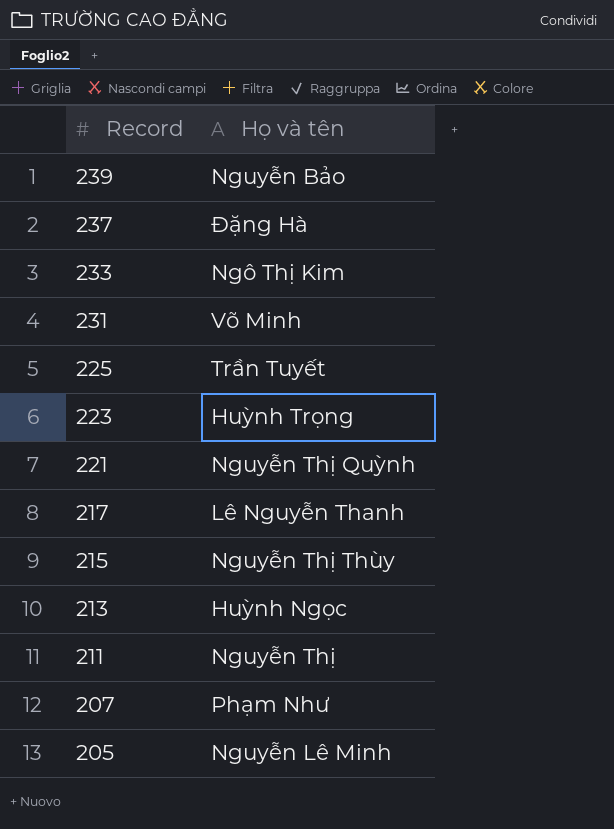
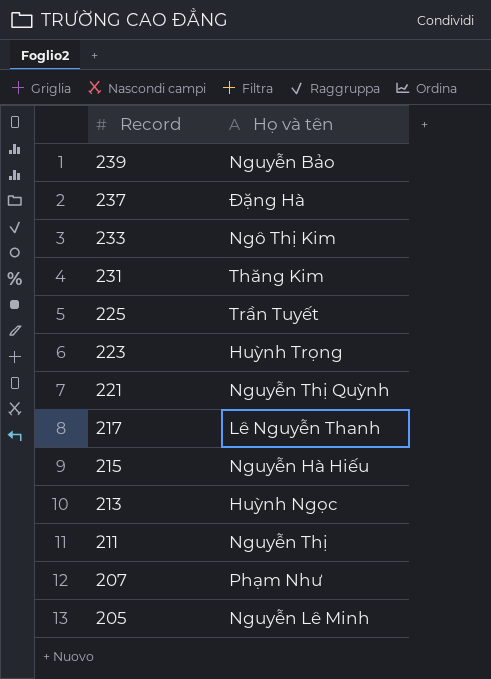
231 | Họ và tên: Võ Minh -> Thăng Kim
215 | Họ và tên: Nguyễn Thị Thùy -> Nguyễn Hà Hiếu

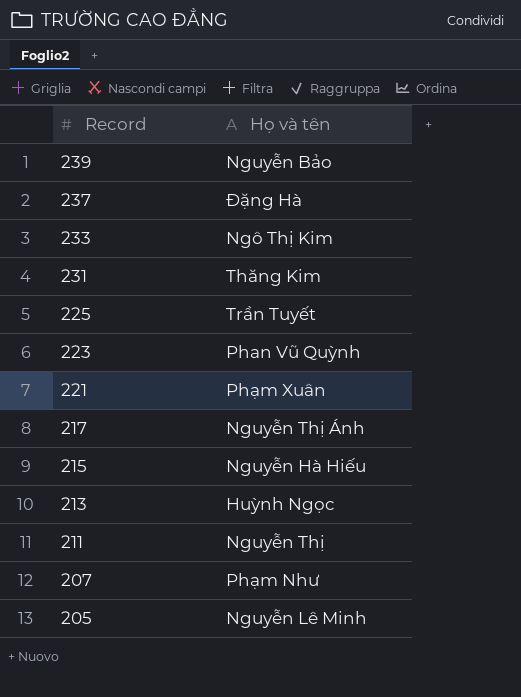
223 | Họ và tên: Huỳnh Trọng -> Phan Vũ Quỳnh
221 | Họ và tên: Nguyễn Thị Quỳnh -> Phạm Xuân
217 | Họ và tên: Lê Nguyễn Thanh -> Nguyễn Thị Ánh

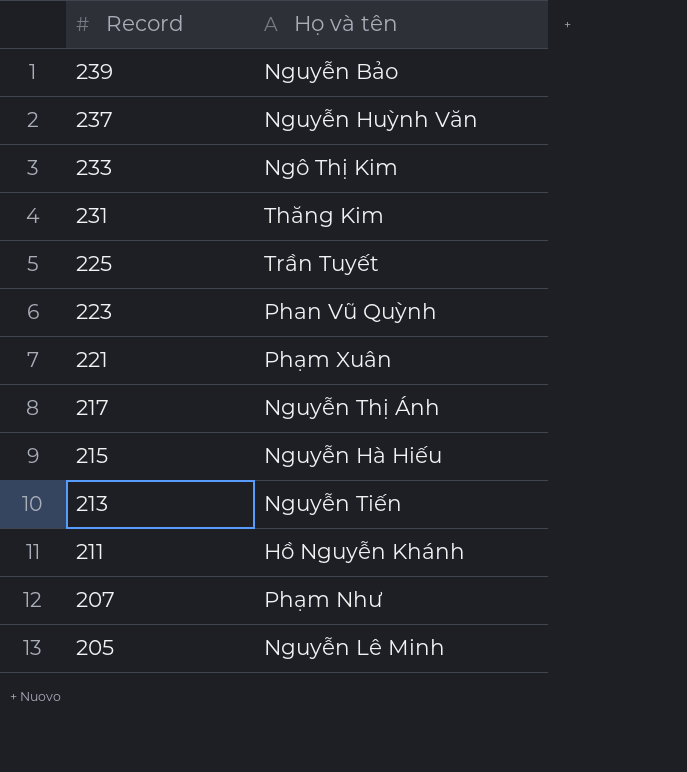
237 | Họ và tên: Đặng Hà -> Nguyễn Huỳnh Văn
213 | Họ và tên: Huỳnh Ngọc -> Nguyễn Tiến
211 | Họ và tên: Nguyễn Thị -> Hồ Nguyễn Khánh

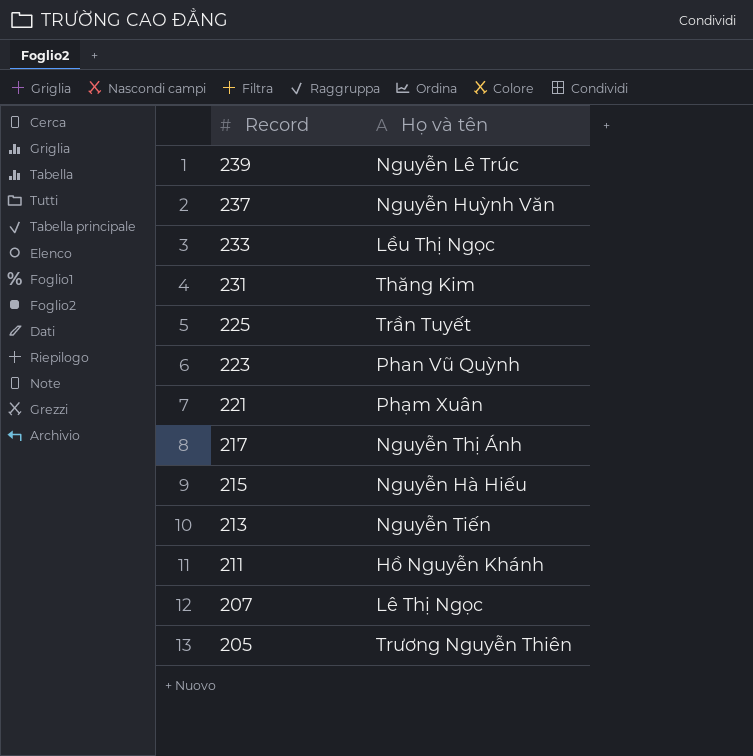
239 | Họ và tên: Nguyễn Bảo -> Nguyễn Lê Trúc
233 | Họ và tên: Ngô Thị Kim -> Lều Thị Ngọc
207 | Họ và tên: Phạm Như -> Lê Thị Ngọc
205 | Họ và tên: Nguyễn Lê Minh -> Trương Nguyễn Thiên

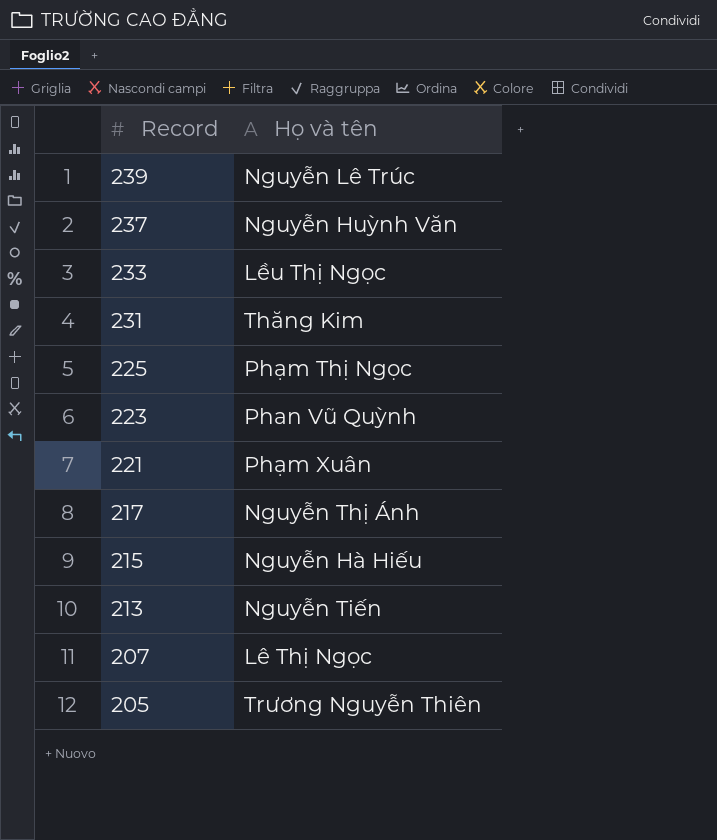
row 211: Hồ Nguyễn Khánh -> none
225 | Họ và tên: Trần Tuyết -> Phạm Thị Ngọc

